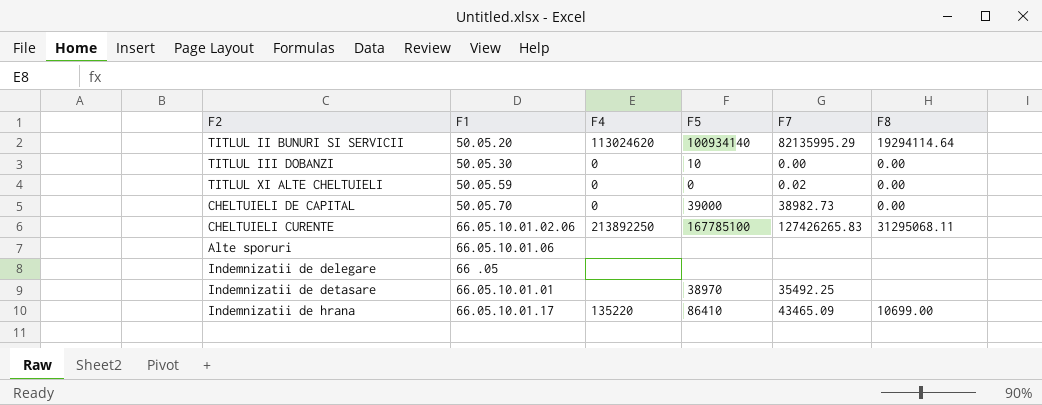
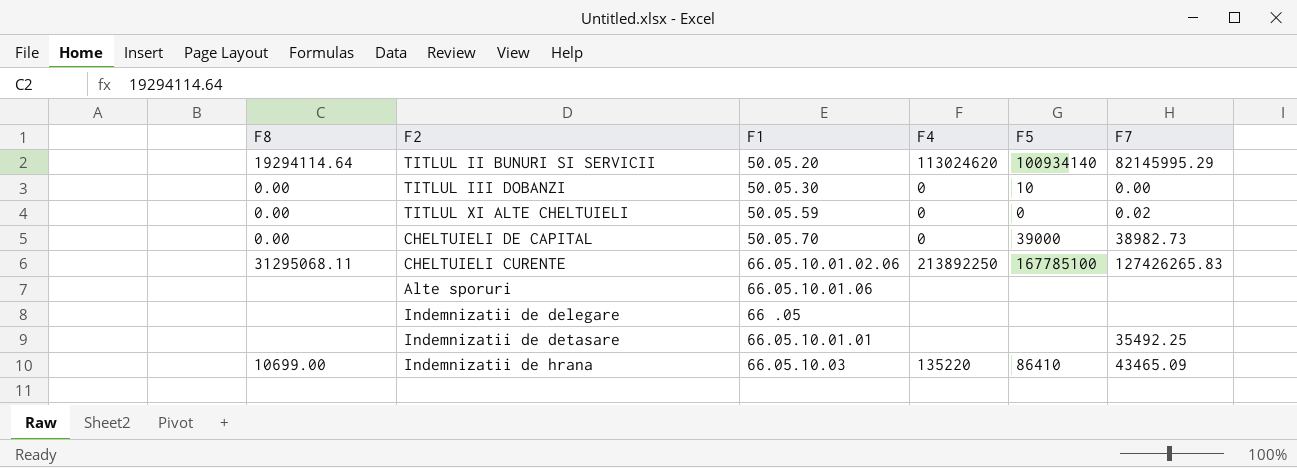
column F8 | position: 6 -> 1
TITLUL II BUNURI SI SERVICII | F7: 82135995.29 -> 82145995.29
Indemnizatii de detasare | F5: 38970 -> none
Indemnizatii de hrana | F1: 66.05.10.01.17 -> 66.05.10.03

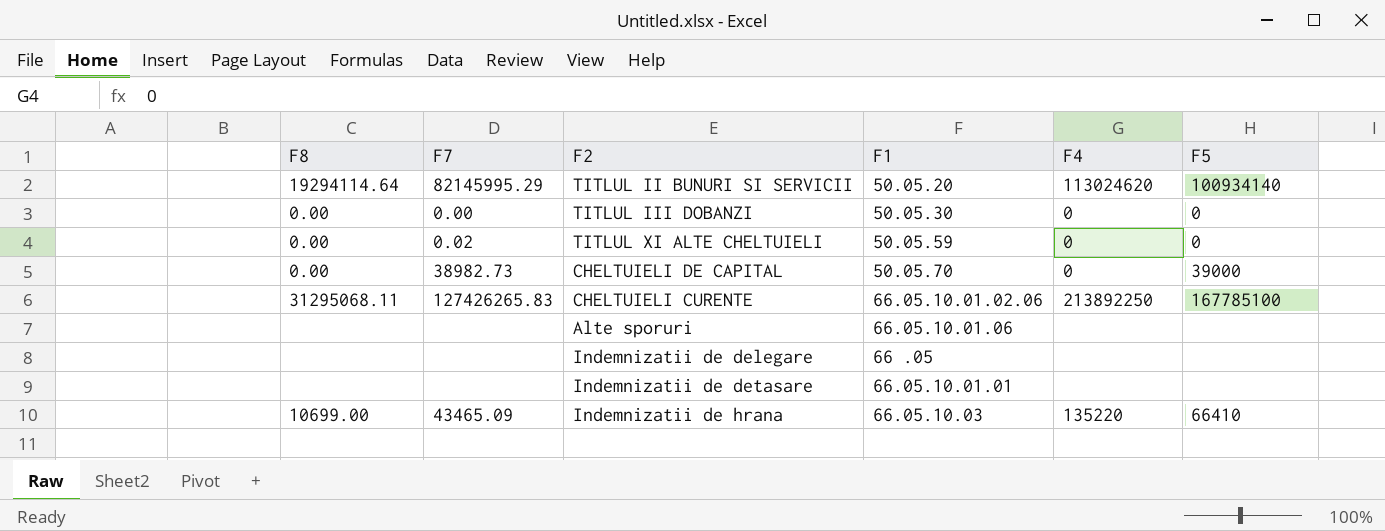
column F7 | position: 6 -> 2
TITLUL III DOBANZI | F5: 10 -> 0
Indemnizatii de detasare | F7: 35492.25 -> none
Indemnizatii de hrana | F5: 86410 -> 66410

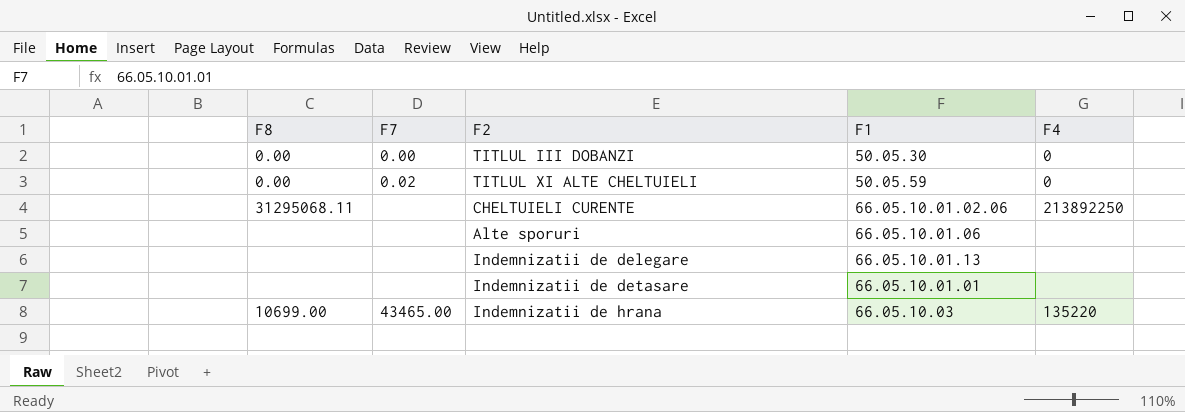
column F5 | position: 6 -> none
row TITLUL II BUNURI SI SERVICII: 19294114.64 | 82145995.29 | 50.05.20 | 113024620 | 100934140 -> none
row CHELTUIELI DE CAPITAL: 0.00 | 38982.73 | 50.05.70 | 0 | 39000 -> none
CHELTUIELI CURENTE | F7: 127426265.83 -> none
Indemnizatii de delegare | F1: 66 .05 -> 66.05.10.01.13
Indemnizatii de hrana | F7: 43465.09 -> 43465.00

